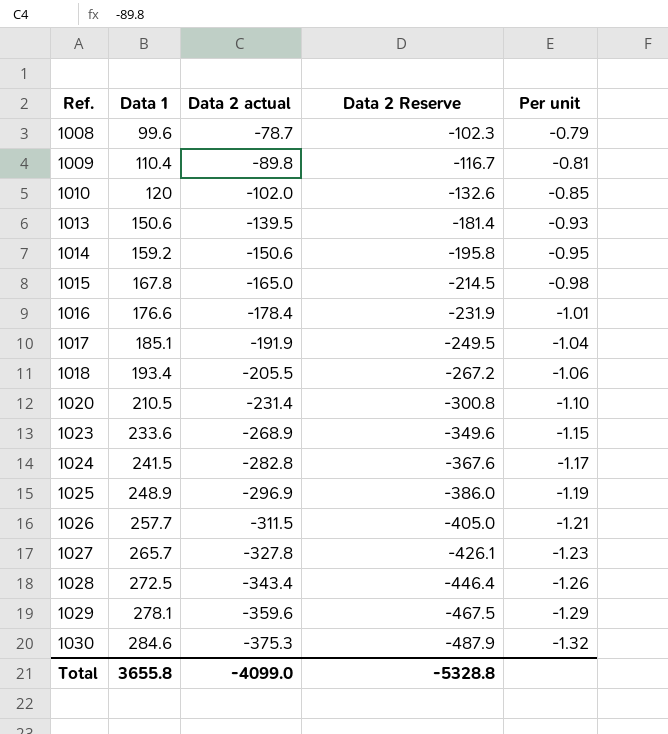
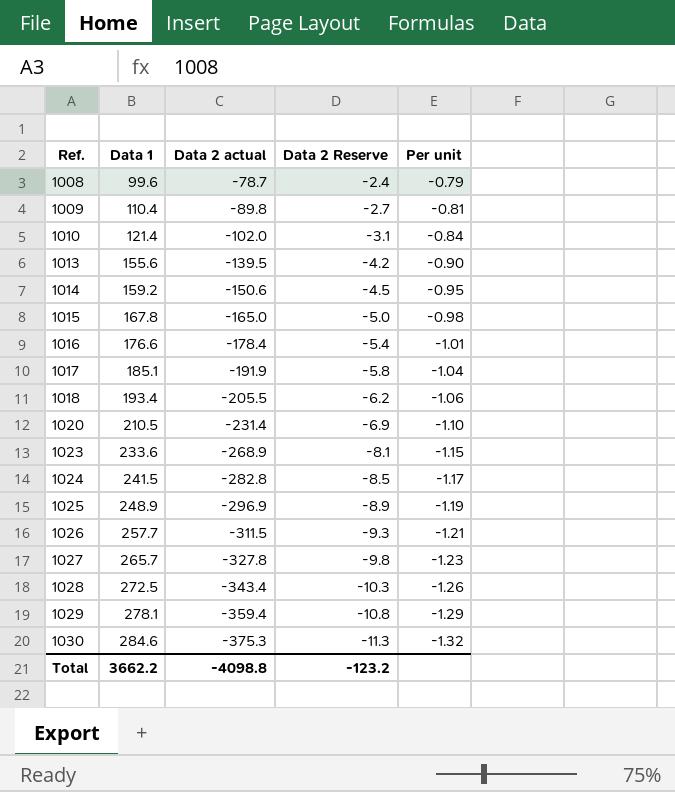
column Data 2 Reserve | formula: [Data 2 actual] * 1.3 -> [Data 2 actual] * 0.03
1010 | Data 1: 120 -> 121.4
1010 | Per unit: -0.85 -> -0.84
1013 | Data 1: 150.6 -> 155.6
1013 | Per unit: -0.93 -> -0.90
1029 | Data 2 actual: -359.6 -> -359.4
Total | Data 1: 3655.8 -> 3662.2
Total | Data 2 actual: -4099.0 -> -4098.8
Total | Data 2 Reserve: -5328.8 -> -123.2

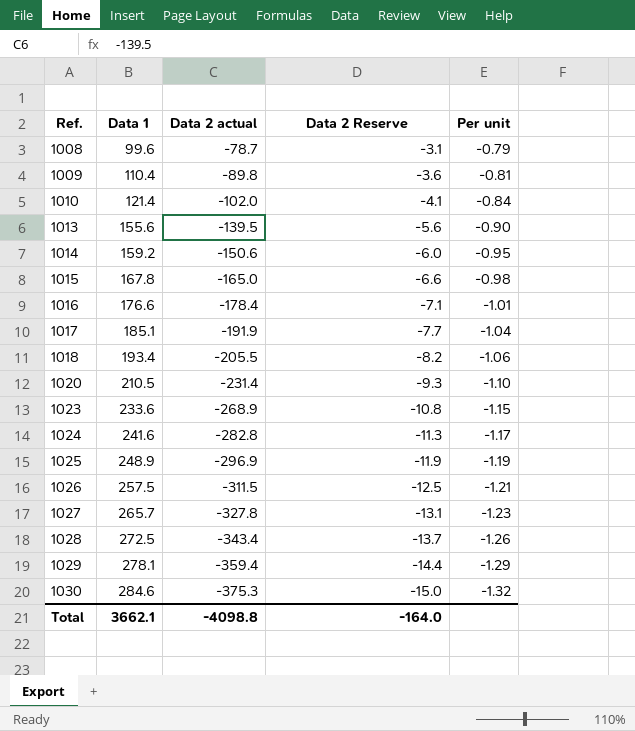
column Data 2 Reserve | formula: [Data 2 actual] * 0.03 -> [Data 2 actual] * 0.04
1024 | Data 1: 241.5 -> 241.6
1026 | Data 1: 257.7 -> 257.5
Total | Data 1: 3662.2 -> 3662.1
Total | Data 2 Reserve: -123.2 -> -164.0

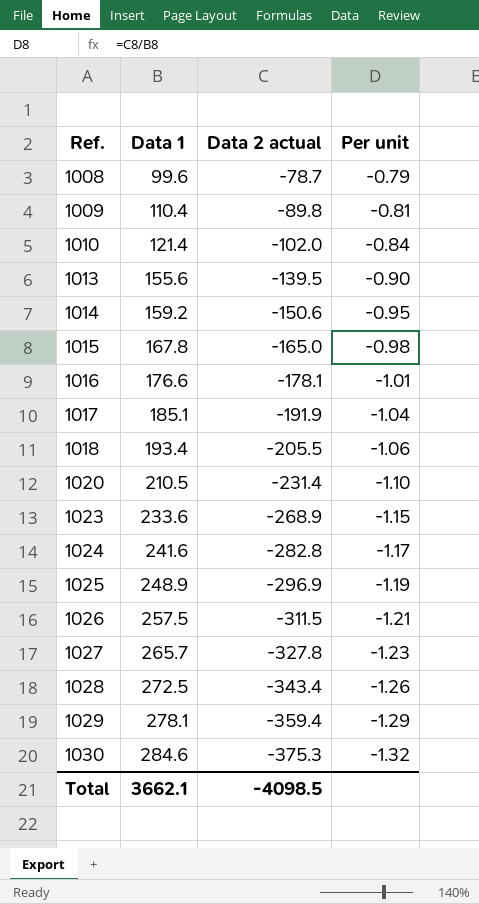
column Data 2 Reserve | formula: [Data 2 actual] * 0.04 -> none
1016 | Data 2 actual: -178.4 -> -178.1
Total | Data 2 actual: -4098.8 -> -4098.5

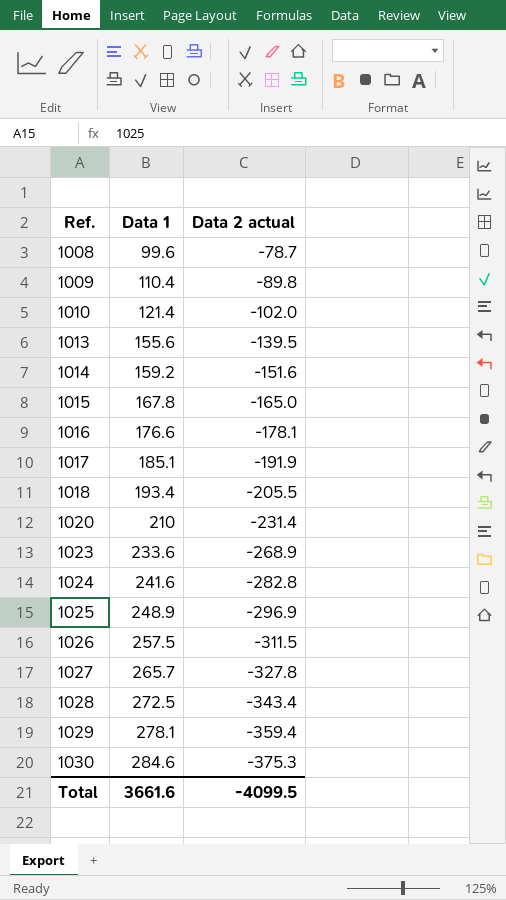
column Per unit | formula: [Data 2 actual] / [Data 1] -> none
1014 | Data 2 actual: -150.6 -> -151.6
1020 | Data 1: 210.5 -> 210
Total | Data 1: 3662.1 -> 3661.6
Total | Data 2 actual: -4098.5 -> -4099.5

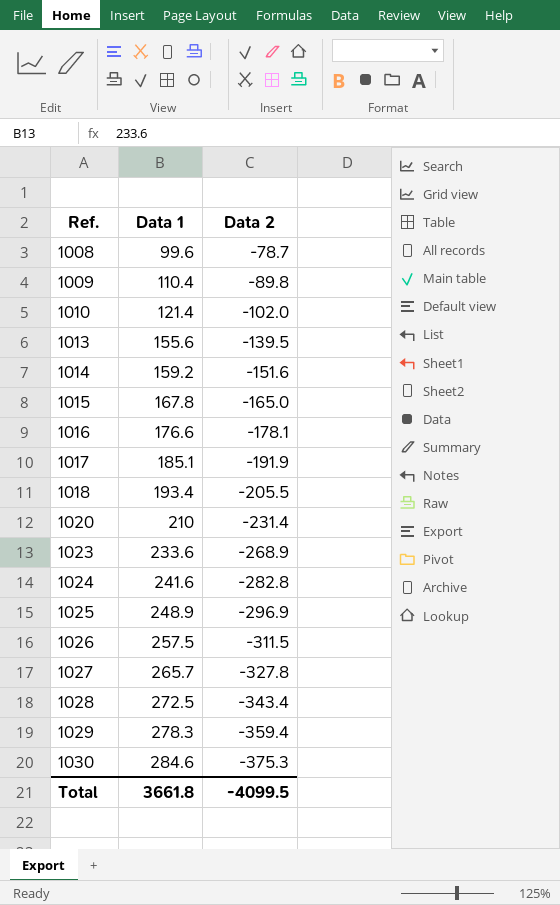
column name: Data 2 actual -> Data 2
1029 | Data 1: 278.1 -> 278.3
Total | Data 1: 3661.6 -> 3661.8

